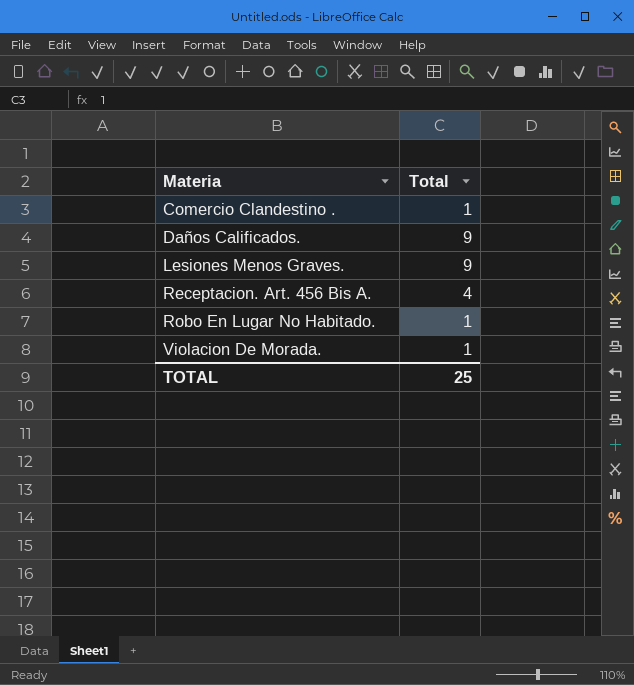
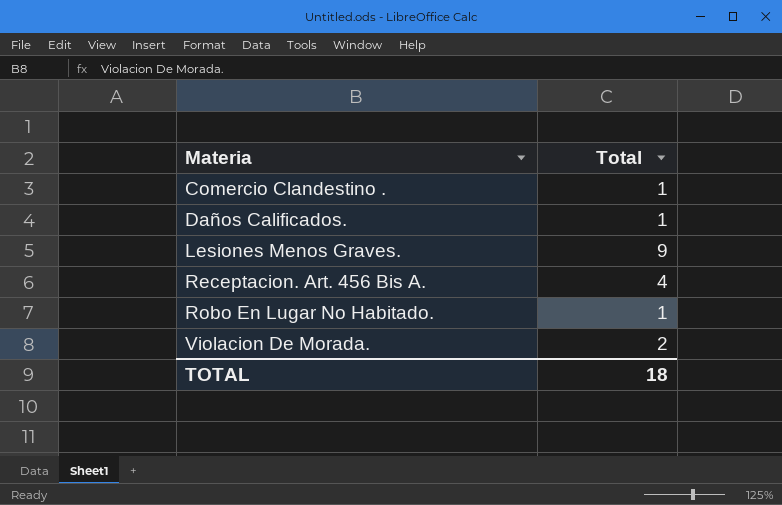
Daños Calificados. | Total: 9 -> 1
Violacion De Morada. | Total: 1 -> 2
TOTAL | Total: 25 -> 18

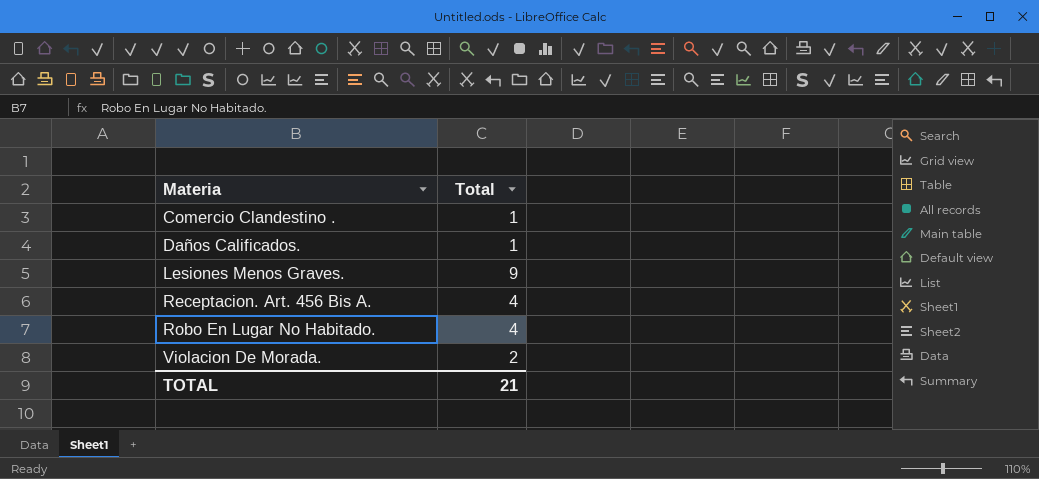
Robo En Lugar No Habitado. | Total: 1 -> 4
TOTAL | Total: 18 -> 21

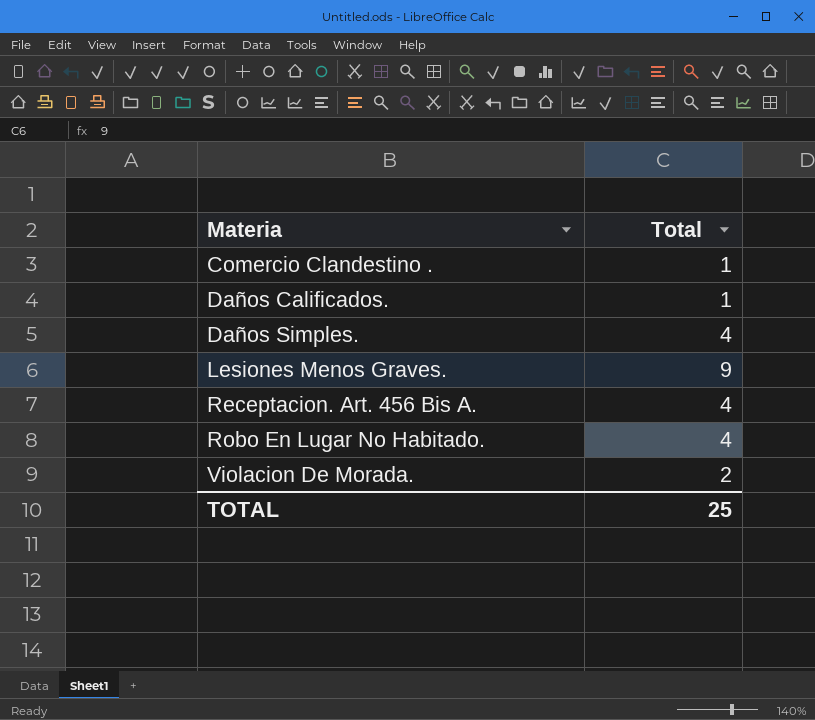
row Daños Simples.: none -> 4
TOTAL | Total: 21 -> 25

